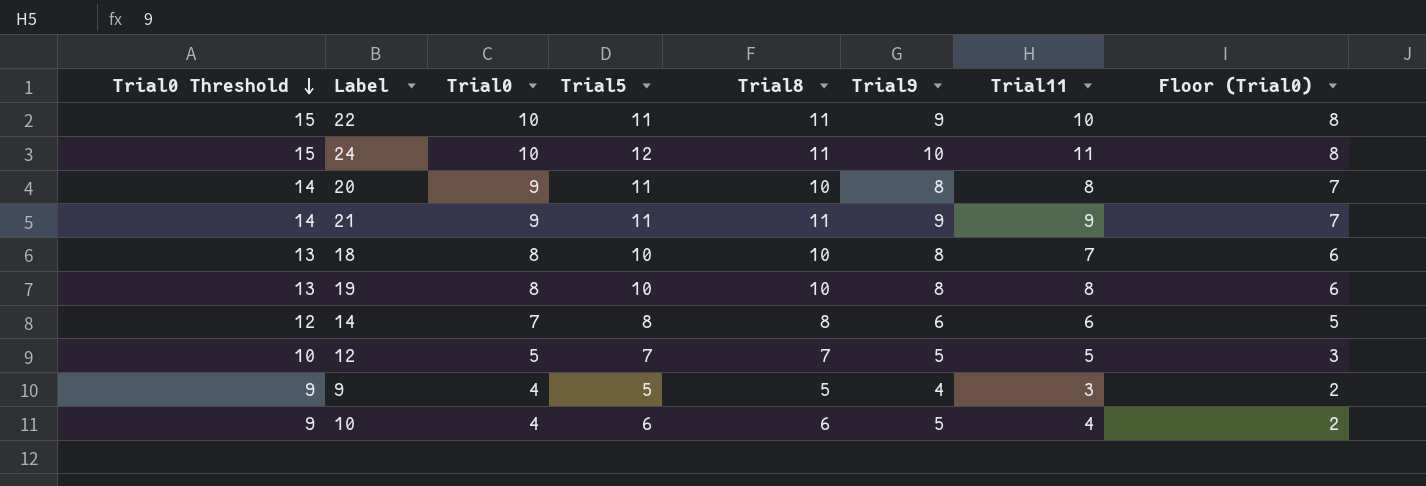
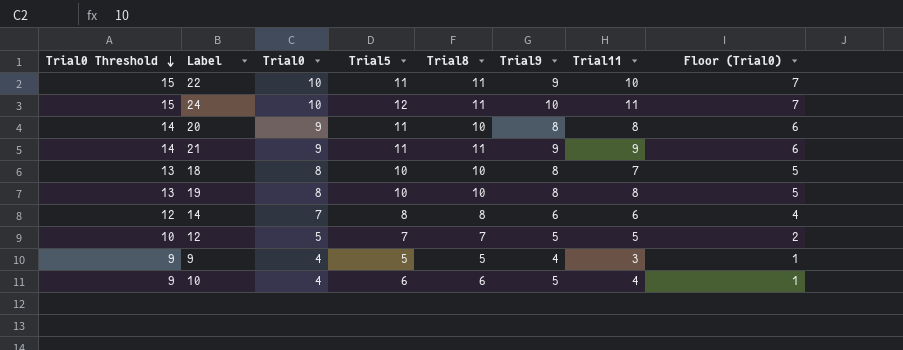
column Floor (Trial0) | formula: [Trial0] - 2 -> [Trial0] - 3

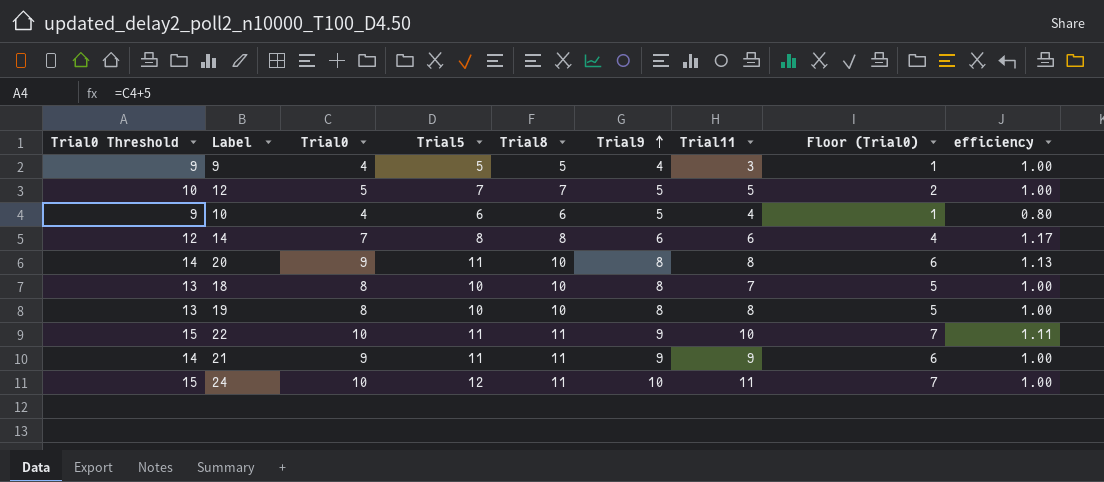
row order: Trial0 Threshold descending -> Trial9 ascending
column efficiency | formula: none -> [Trial0] / [Trial9]

